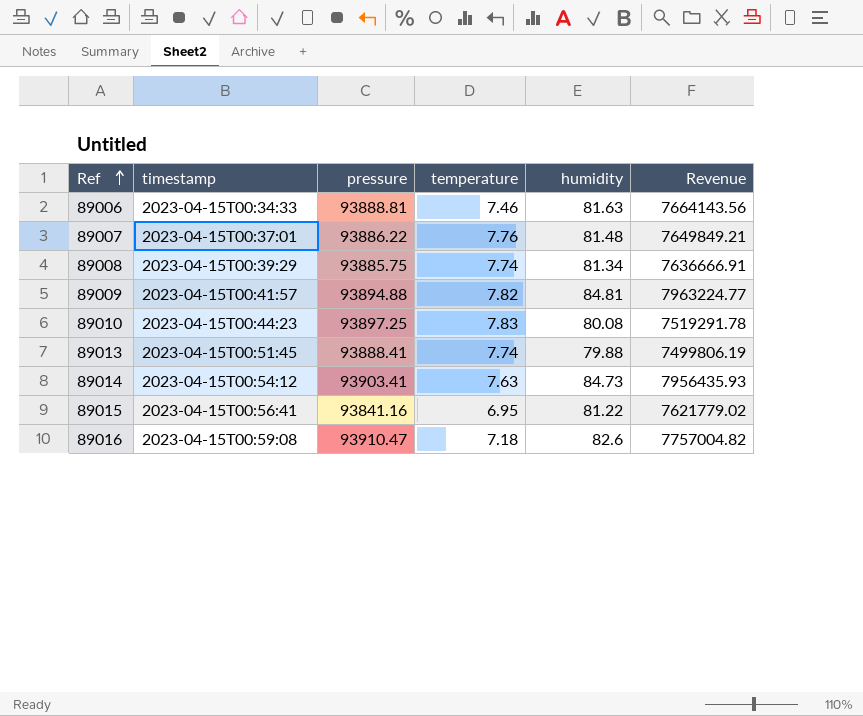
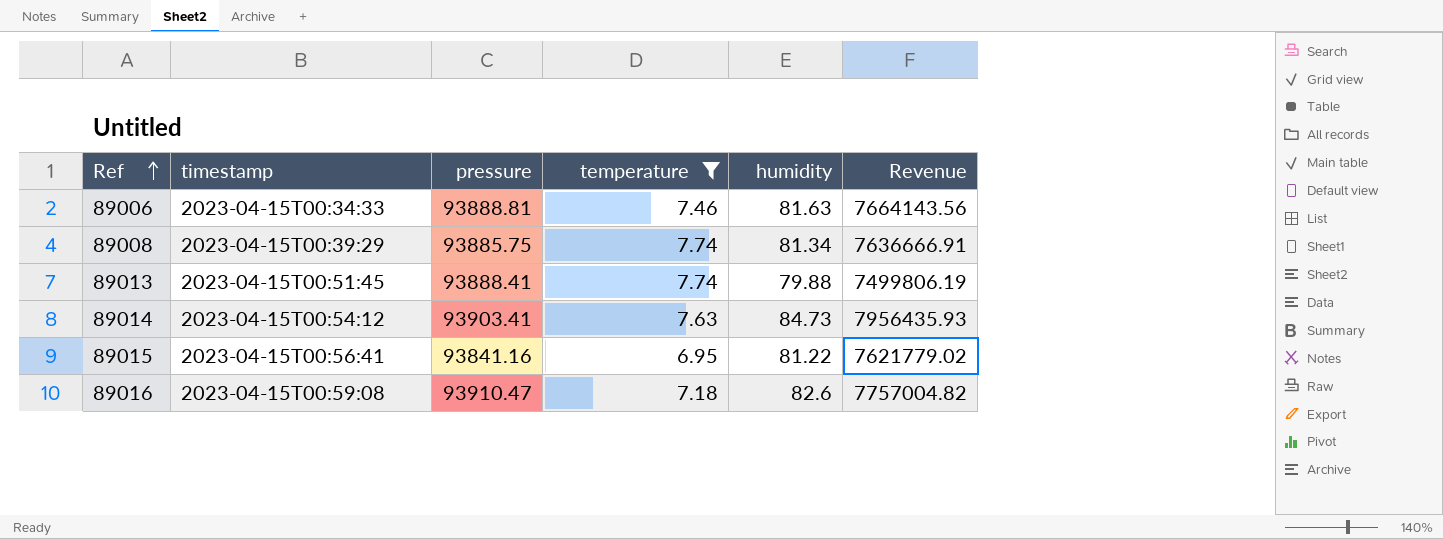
filter: none -> temperature <= 7.74

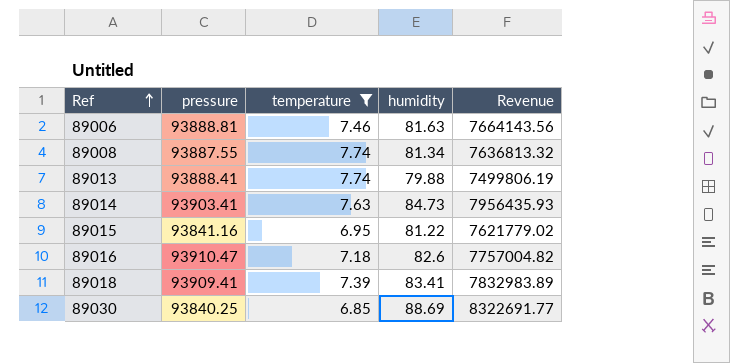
column timestamp | position: 2 -> none
89008 | pressure: 93885.75 -> 93887.55
89008 | Revenue: 7636666.91 -> 7636813.32
row 89018: none -> 93909.41 | 7.39 | 83.41 | 7832983.89
row 89030: none -> 93840.25 | 6.85 | 88.69 | 8322691.77

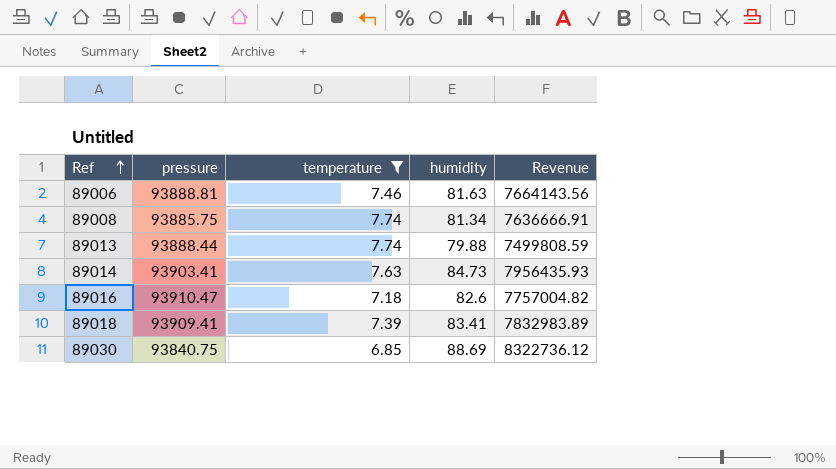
row 89015: 93841.16 | 6.95 | 81.22 | 7621779.02 -> none
89008 | pressure: 93887.55 -> 93885.75
89008 | Revenue: 7636813.32 -> 7636666.91
89013 | pressure: 93888.41 -> 93888.44
89013 | Revenue: 7499806.19 -> 7499808.59
89030 | pressure: 93840.25 -> 93840.75
89030 | Revenue: 8322691.77 -> 8322736.12

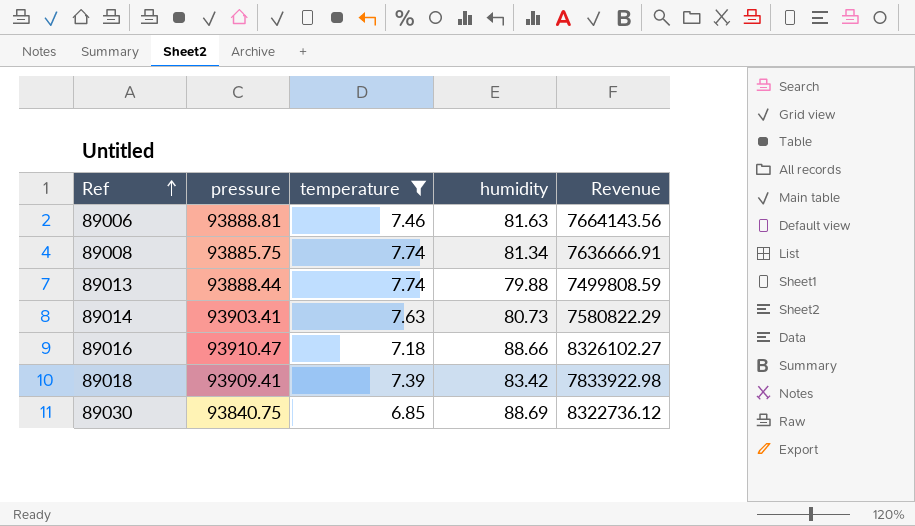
89014 | humidity: 84.73 -> 80.73
89014 | Revenue: 7956435.93 -> 7580822.29
89016 | humidity: 82.6 -> 88.66
89016 | Revenue: 7757004.82 -> 8326102.27
89018 | humidity: 83.41 -> 83.42
89018 | Revenue: 7832983.89 -> 7833922.98

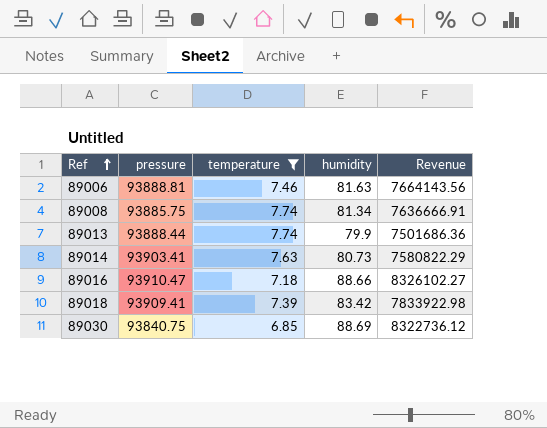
89013 | humidity: 79.88 -> 79.9
89013 | Revenue: 7499808.59 -> 7501686.36

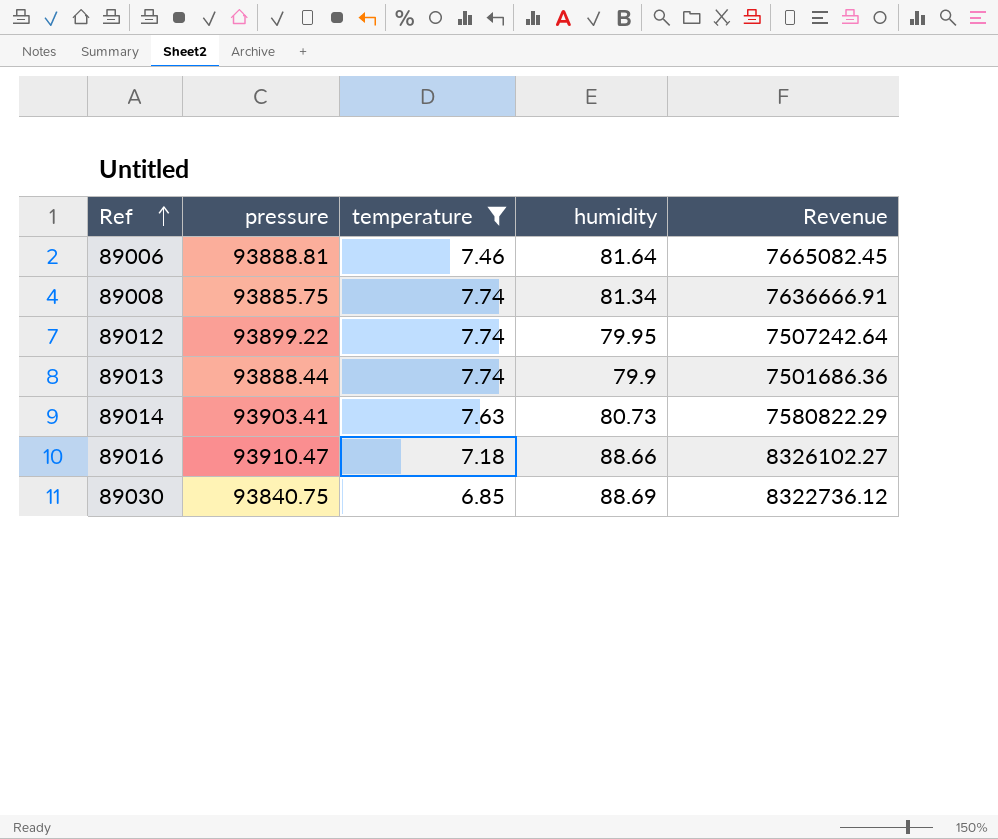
row 89018: 93909.41 | 7.39 | 83.42 | 7833922.98 -> none
89006 | humidity: 81.63 -> 81.64
89006 | Revenue: 7664143.56 -> 7665082.45
row 89012: none -> 93899.22 | 7.74 | 79.95 | 7507242.64

